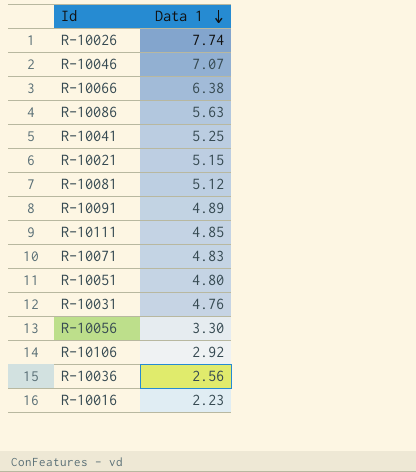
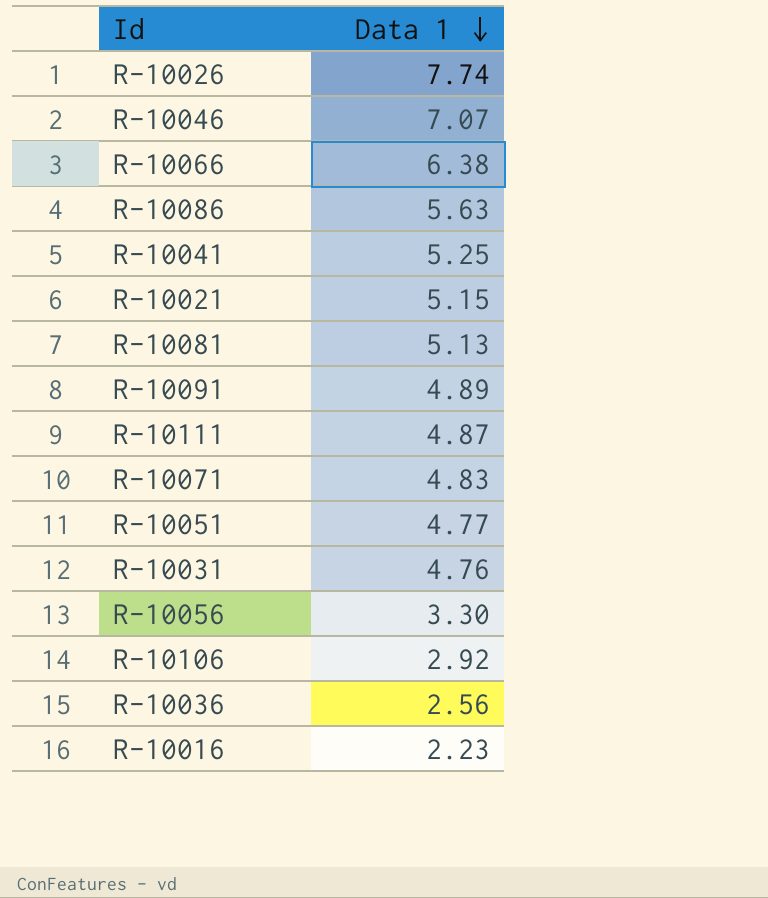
R-10081 | Data 1: 5.12 -> 5.13
R-10111 | Data 1: 4.85 -> 4.87
R-10051 | Data 1: 4.80 -> 4.77

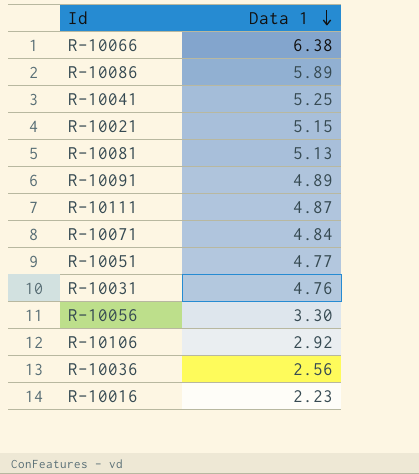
row R-10026: 7.74 -> none
row R-10046: 7.07 -> none
R-10086 | Data 1: 5.63 -> 5.89
R-10071 | Data 1: 4.83 -> 4.84

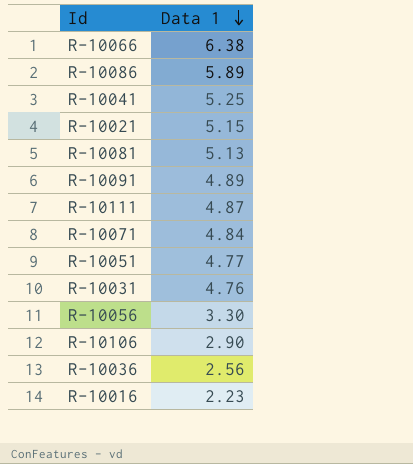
R-10106 | Data 1: 2.92 -> 2.90

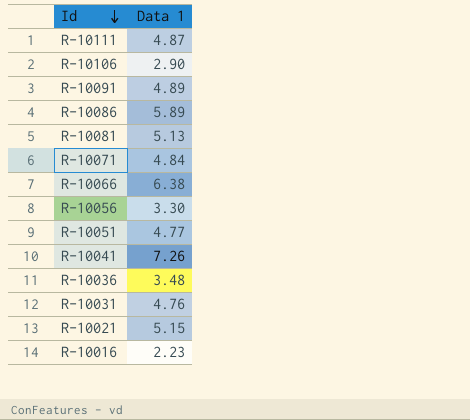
row order: Data 1 descending -> Id descending
R-10041 | Data 1: 5.25 -> 7.26
R-10036 | Data 1: 2.56 -> 3.48

